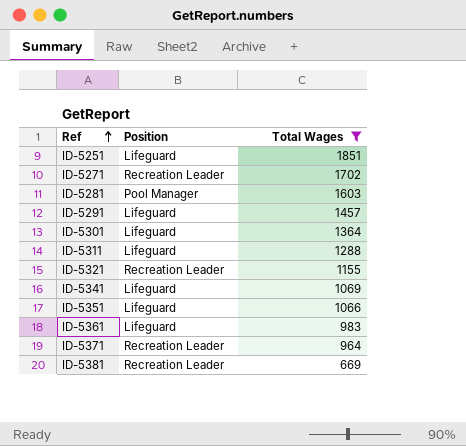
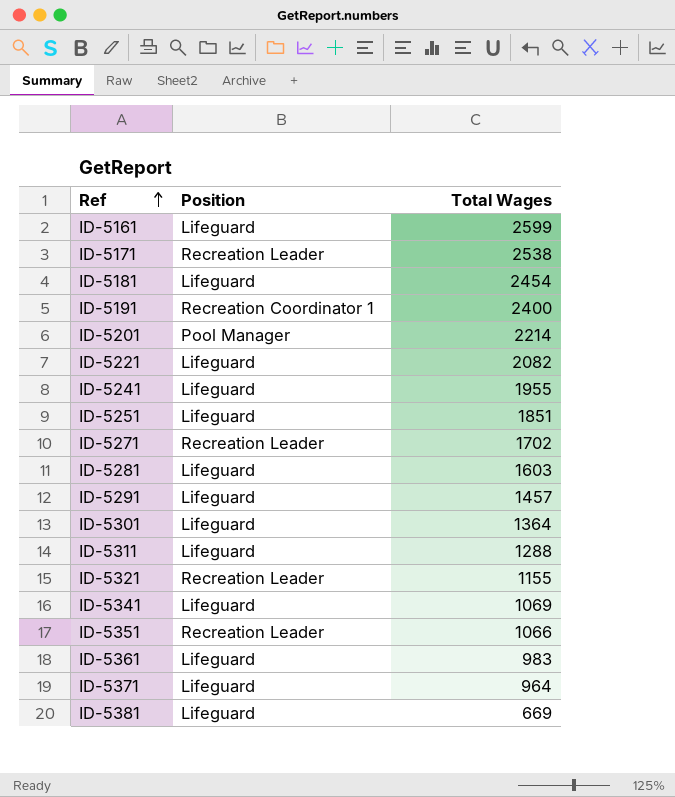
filter: Total Wages <= 1851 -> none
ID-5281 | Position: Pool Manager -> Lifeguard
ID-5351 | Position: Lifeguard -> Recreation Leader
ID-5371 | Position: Recreation Leader -> Lifeguard
ID-5381 | Position: Recreation Leader -> Lifeguard

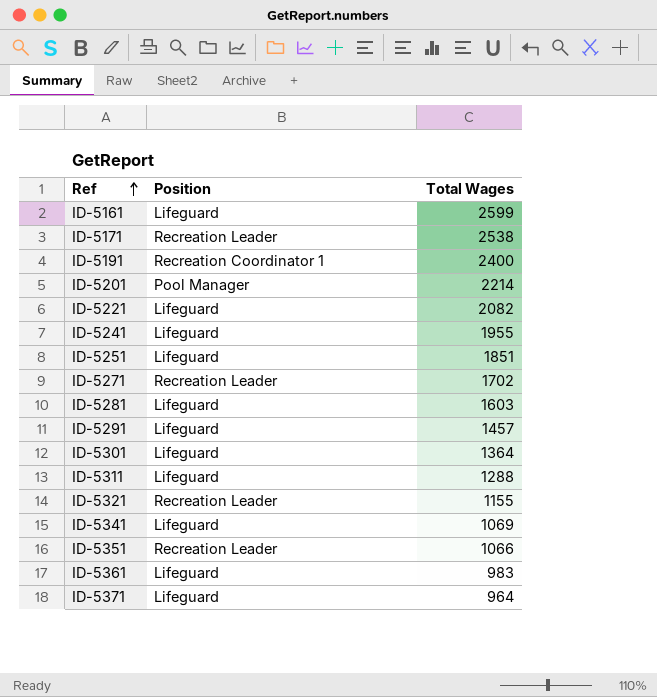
row ID-5181: Lifeguard | 2454 -> none
row ID-5381: Lifeguard | 669 -> none

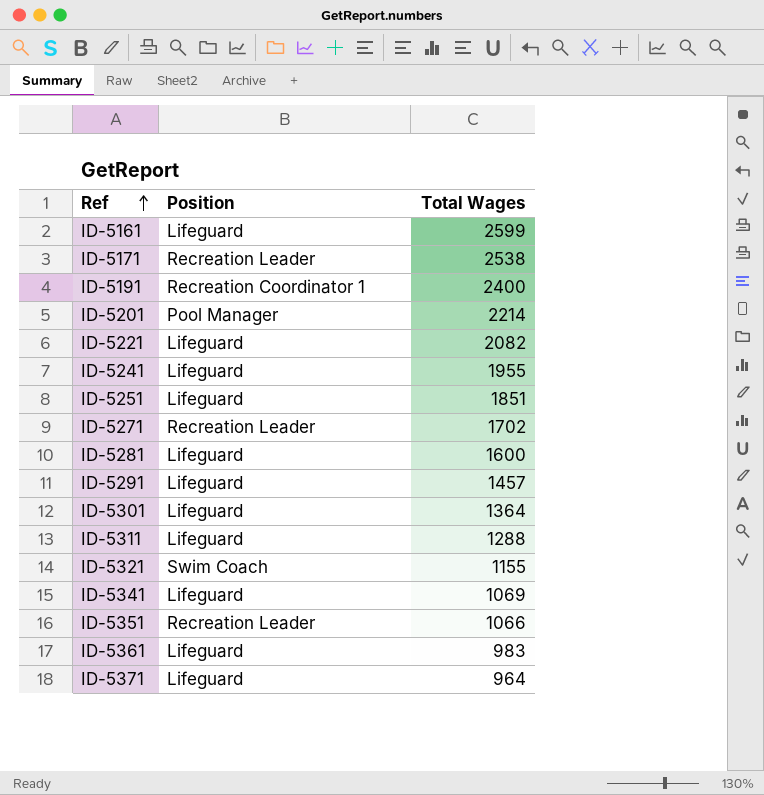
ID-5281 | Total Wages: 1603 -> 1600
ID-5321 | Position: Recreation Leader -> Swim Coach

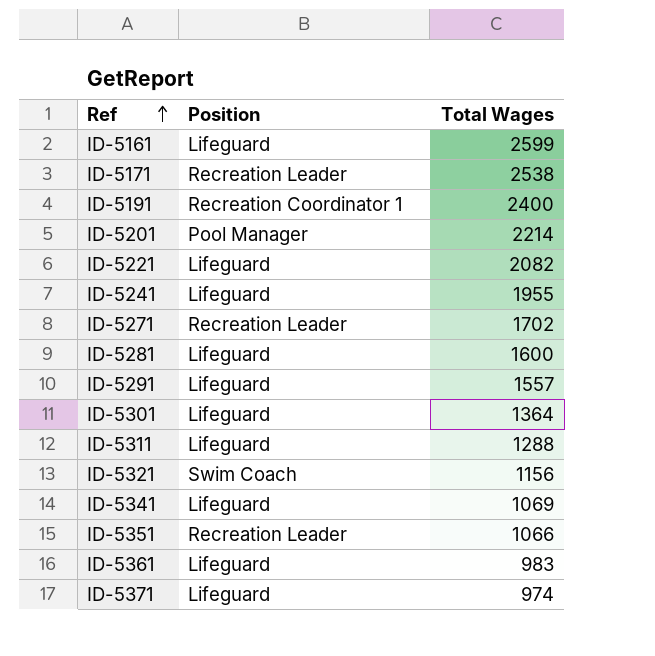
row ID-5251: Lifeguard | 1851 -> none
ID-5291 | Total Wages: 1457 -> 1557
ID-5321 | Total Wages: 1155 -> 1156
ID-5371 | Total Wages: 964 -> 974

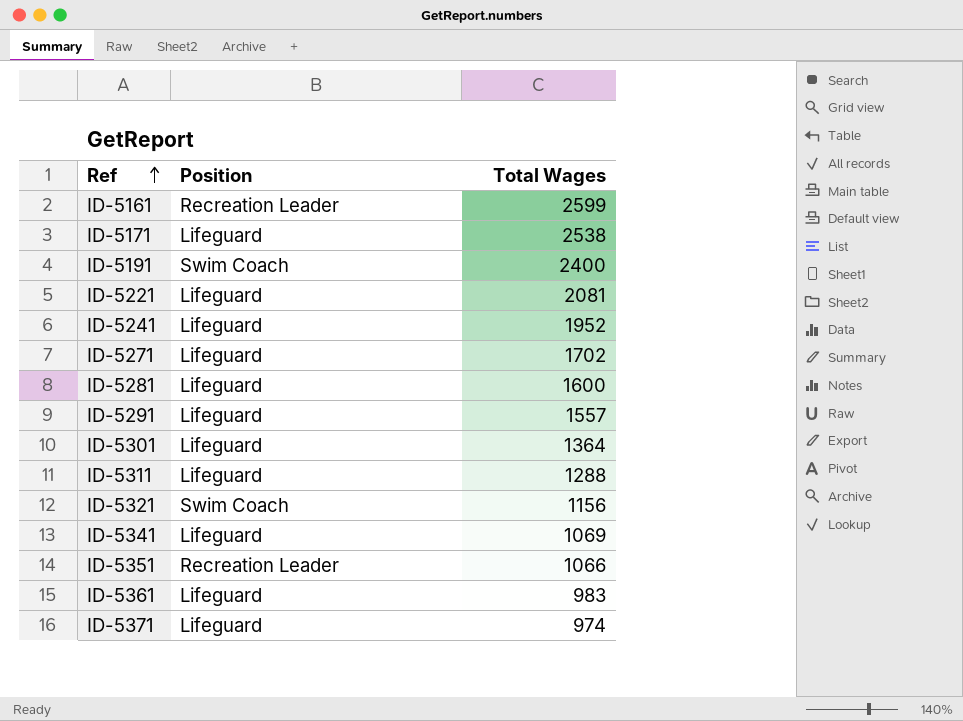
row ID-5201: Pool Manager | 2214 -> none
ID-5161 | Position: Lifeguard -> Recreation Leader
ID-5171 | Position: Recreation Leader -> Lifeguard
ID-5191 | Position: Recreation Coordinator 1 -> Swim Coach
ID-5221 | Total Wages: 2082 -> 2081
ID-5241 | Total Wages: 1955 -> 1952
ID-5271 | Position: Recreation Leader -> Lifeguard

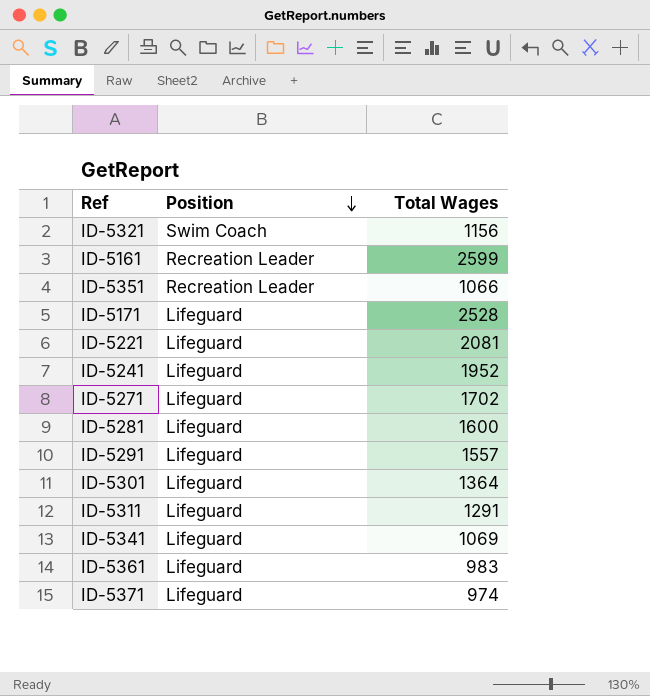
row order: Ref ascending -> Position descending
row ID-5191: Swim Coach | 2400 -> none
ID-5171 | Total Wages: 2538 -> 2528
ID-5311 | Total Wages: 1288 -> 1291

